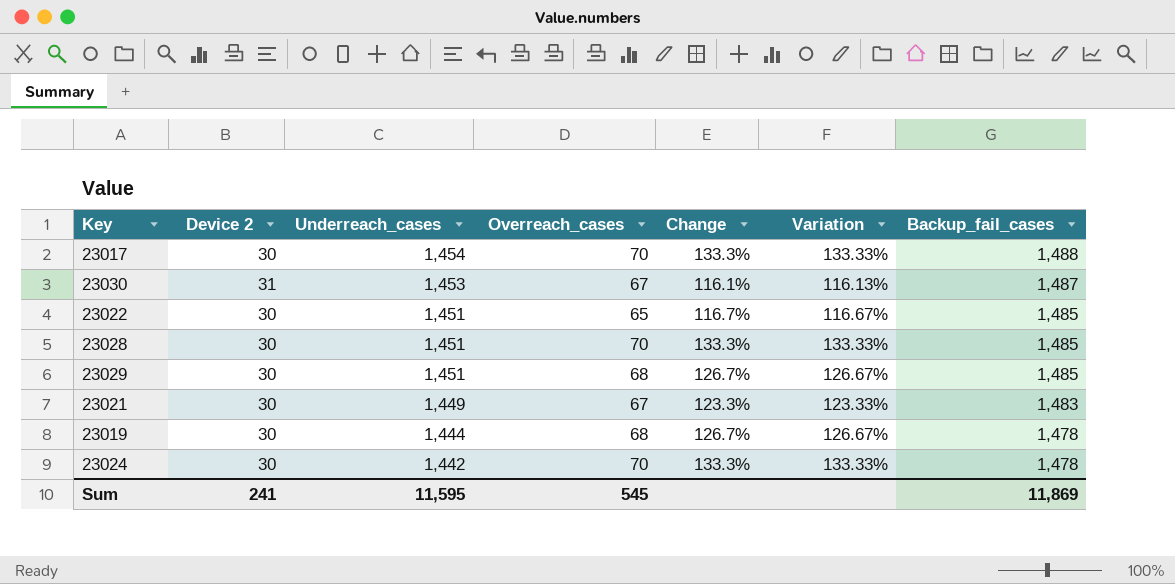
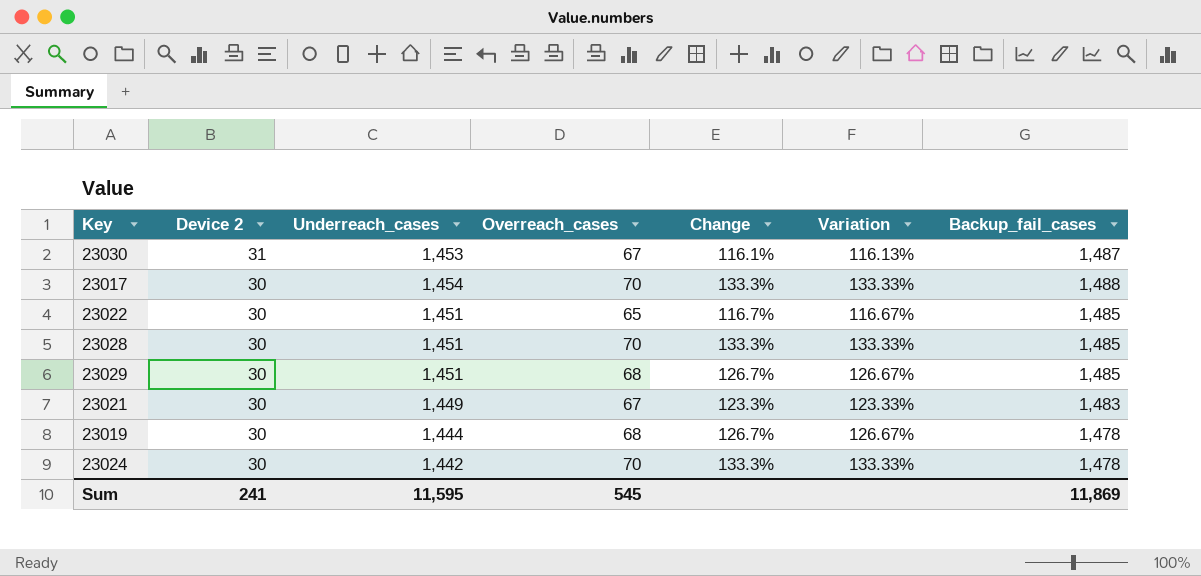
row order: Underreach_cases descending -> Device 2 descending

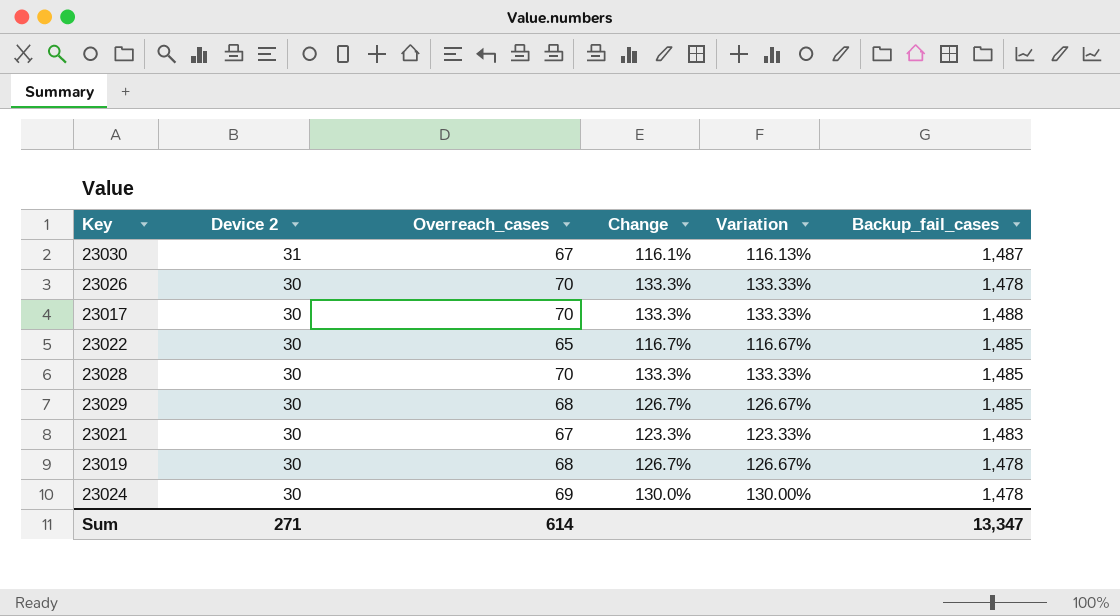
column Underreach_cases | position: 3 -> none
row 23026: none -> 30 | 70 | 133.3% | 133.33% | 1,478
23024 | Overreach_cases: 70 -> 69
23024 | Change: 133.3% -> 130.0%
23024 | Variation: 133.33% -> 130.00%
Sum | Device 2: 241 -> 271
Sum | Overreach_cases: 545 -> 614
Sum | Backup_fail_cases: 11,869 -> 13,347

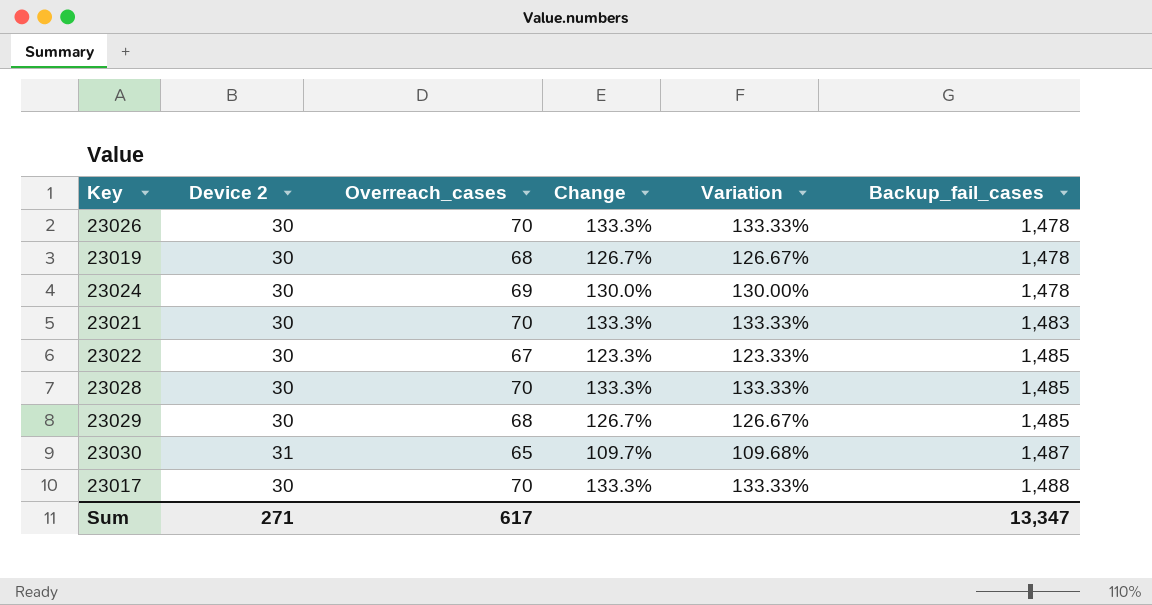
row order: Device 2 descending -> Backup_fail_cases ascending
23021 | Overreach_cases: 67 -> 70
23021 | Change: 123.3% -> 133.3%
23021 | Variation: 123.33% -> 133.33%
23022 | Overreach_cases: 65 -> 67
23022 | Change: 116.7% -> 123.3%
23022 | Variation: 116.67% -> 123.33%
23030 | Overreach_cases: 67 -> 65
23030 | Change: 116.1% -> 109.7%
23030 | Variation: 116.13% -> 109.68%
Sum | Overreach_cases: 614 -> 617

